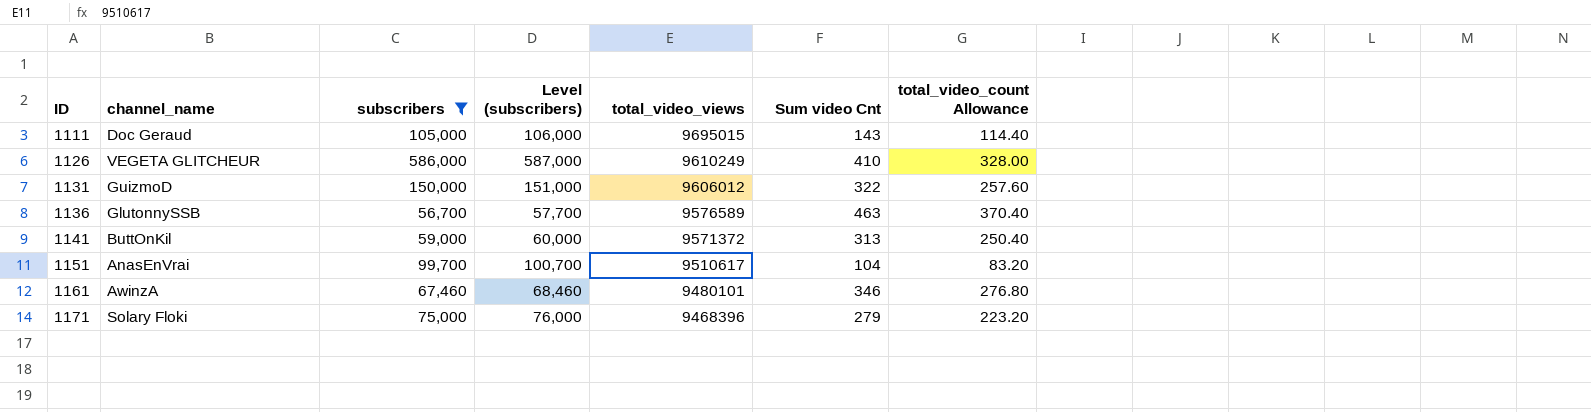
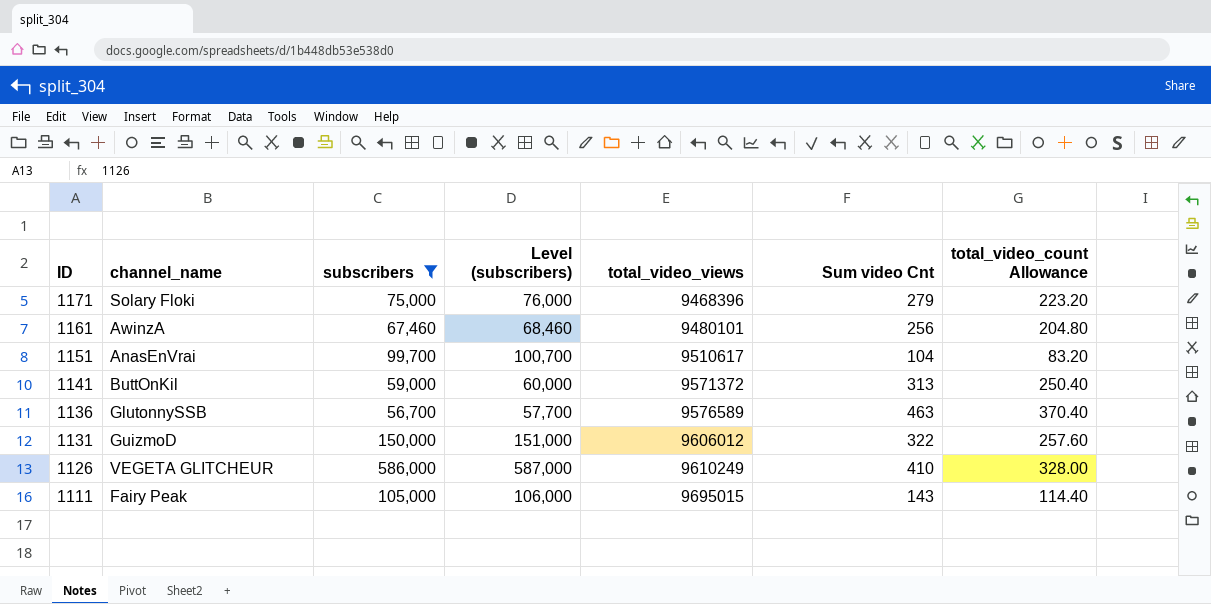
row order: ID ascending -> ID descending
1161 | Sum video Cnt: 346 -> 256
1161 | total_video_count Allowance: 276.80 -> 204.80
1111 | channel_name: Doc Geraud -> Fairy Peak

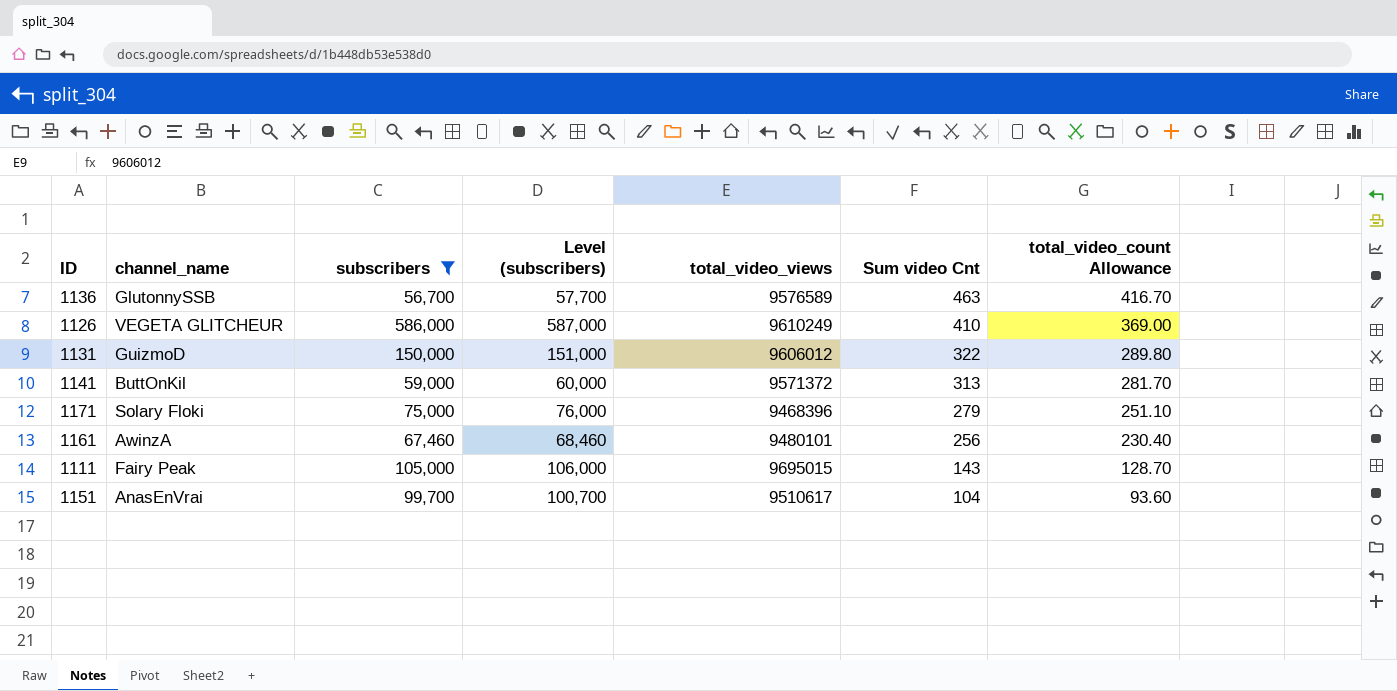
row order: ID descending -> Sum video Cnt descending
column total_video_count Allowance | formula: [Sum video Cnt] * 0.8 -> [Sum video Cnt] * 0.9

